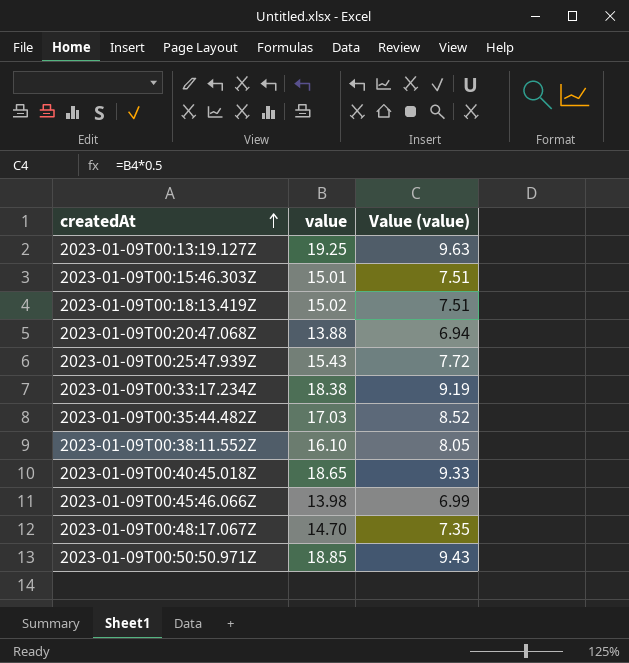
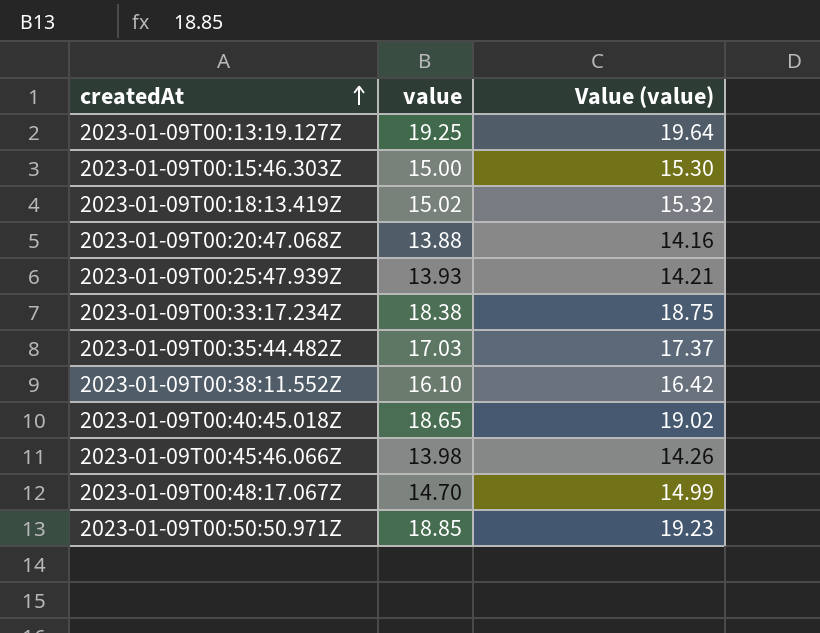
column Value (value) | formula: [value] * 0.5 -> [value] * 1.02
2023-01-09T00:15:46.303Z | value: 15.01 -> 15.00
2023-01-09T00:25:47.939Z | value: 15.43 -> 13.93

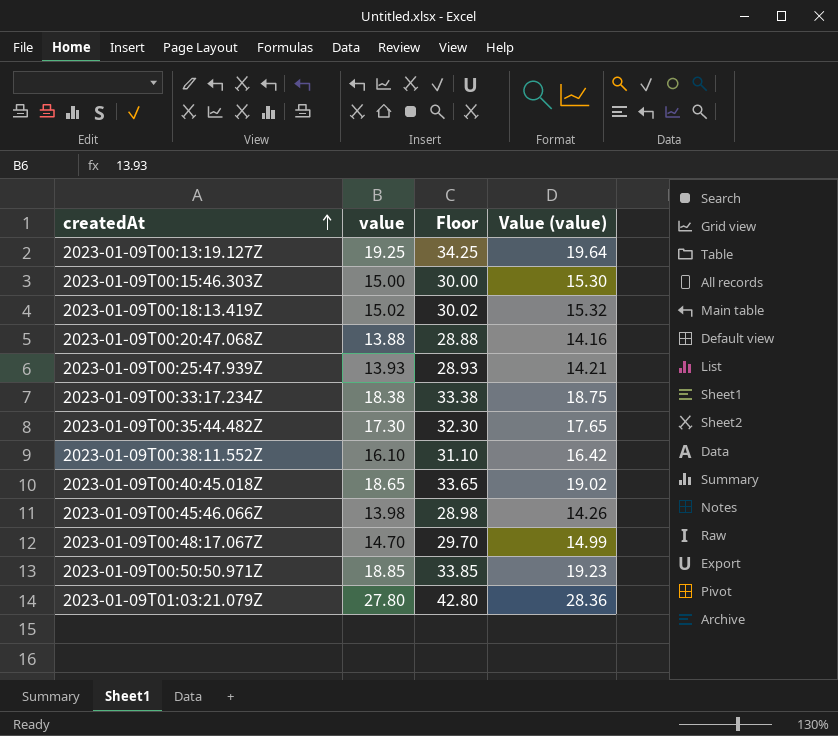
column Floor | formula: none -> [value] + 15
2023-01-09T00:35:44.482Z | value: 17.03 -> 17.30
2023-01-09T00:35:44.482Z | Value (value): 17.37 -> 17.65
row 2023-01-09T01:03:21.079Z: none -> 27.80 | 42.80 | 28.36

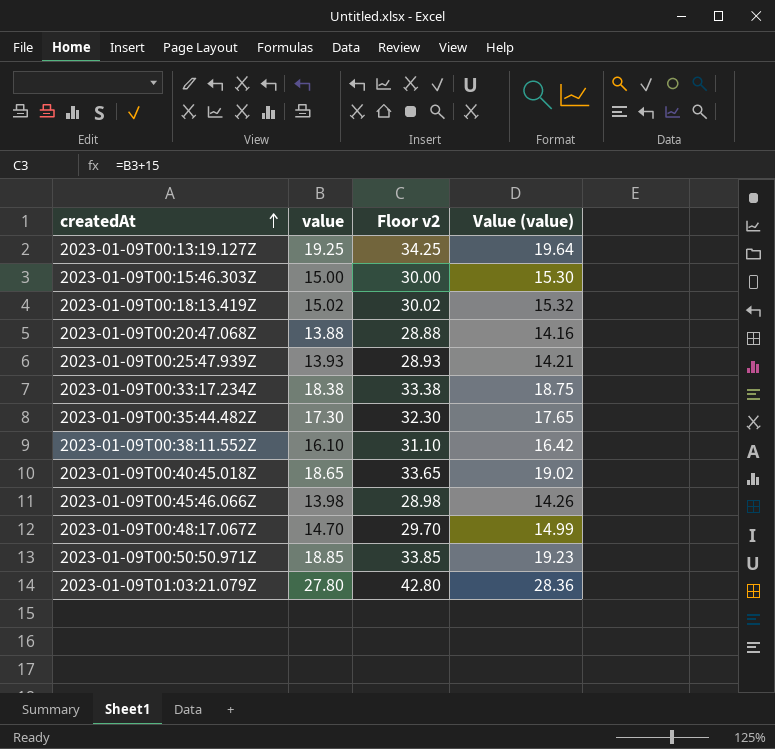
column name: Floor -> Floor v2

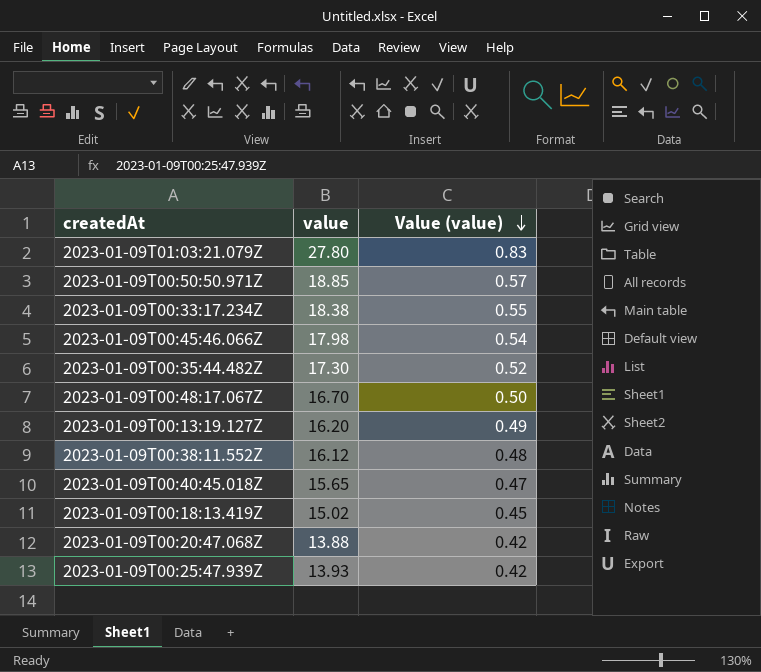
row order: createdAt ascending -> Value (value) descending
column Floor v2 | formula: [value] + 15 -> none
column Value (value) | formula: [value] * 1.02 -> [value] * 0.03
row 2023-01-09T00:15:46.303Z: 15.00 | 30.00 | 15.30 -> none
2023-01-09T00:45:46.066Z | value: 13.98 -> 17.98
2023-01-09T00:48:17.067Z | value: 14.70 -> 16.70
2023-01-09T00:13:19.127Z | value: 19.25 -> 16.20
2023-01-09T00:38:11.552Z | value: 16.10 -> 16.12
2023-01-09T00:40:45.018Z | value: 18.65 -> 15.65

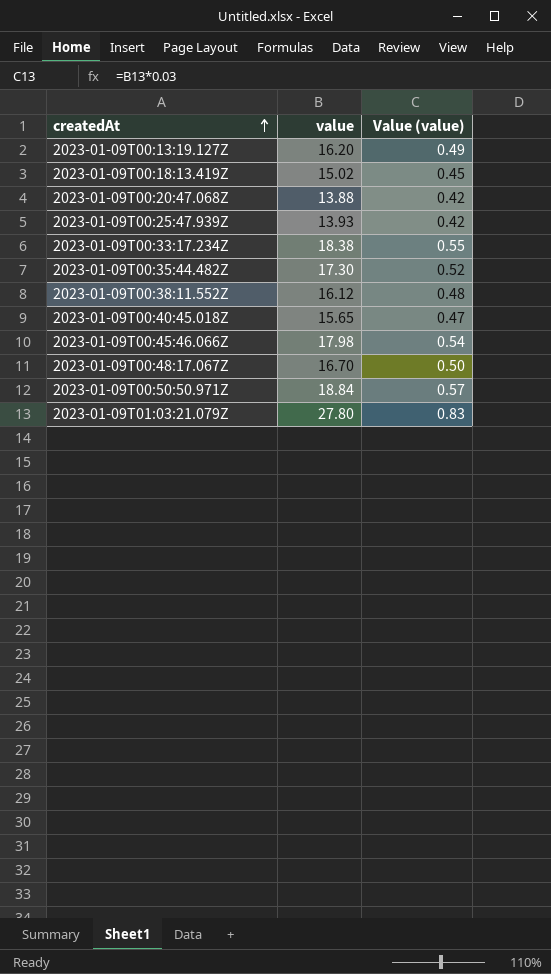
row order: Value (value) descending -> createdAt ascending
2023-01-09T00:50:50.971Z | value: 18.85 -> 18.84

